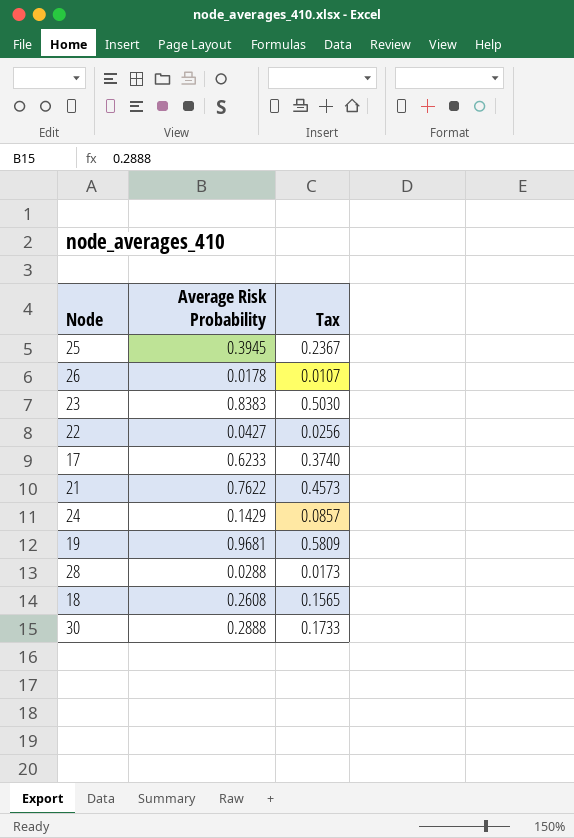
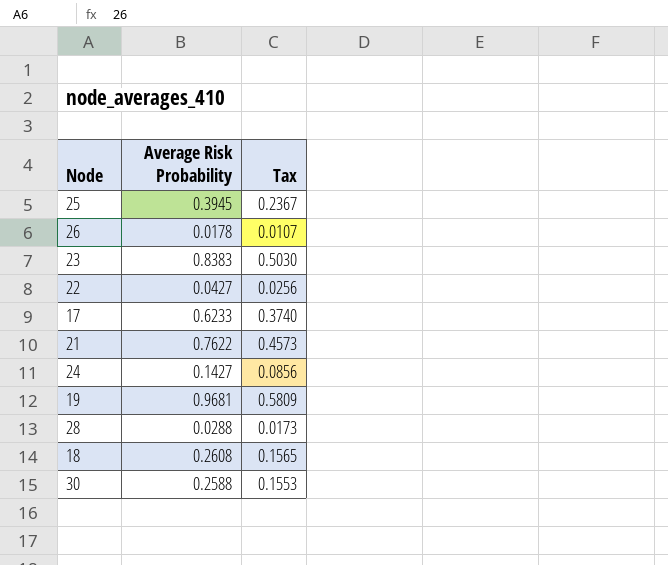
24 | Average Risk Probability: 0.1429 -> 0.1427
24 | Tax: 0.0857 -> 0.0856
30 | Average Risk Probability: 0.2888 -> 0.2588
30 | Tax: 0.1733 -> 0.1553

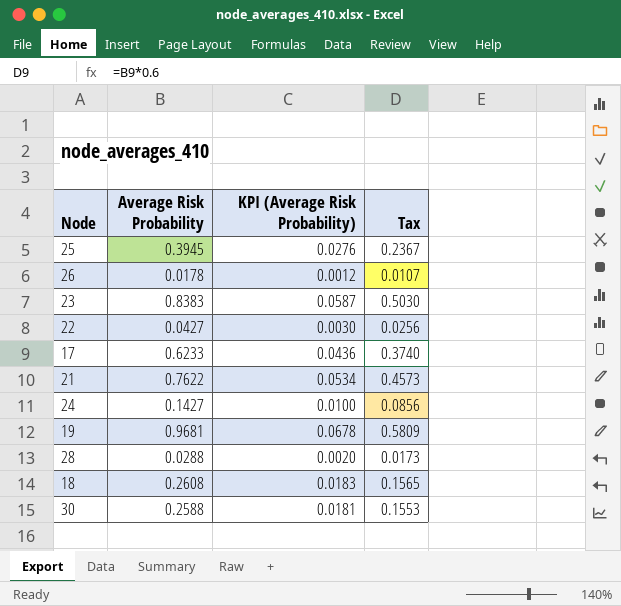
column KPI (Average Risk Probability) | formula: none -> [Average Risk Probability] * 0.07

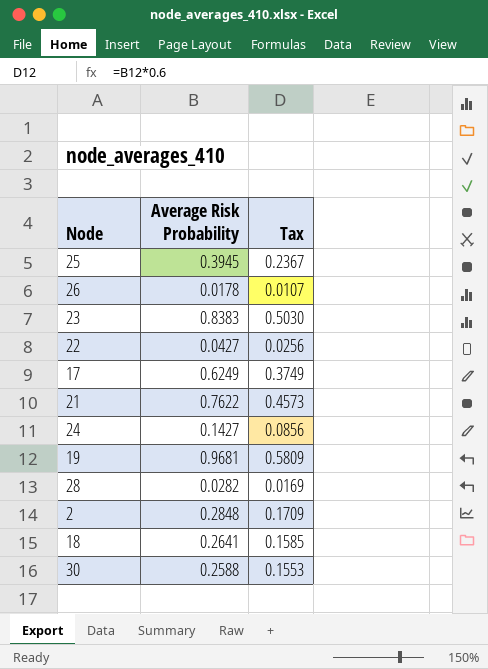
column KPI (Average Risk Probability) | formula: [Average Risk Probability] * 0.07 -> none
17 | Average Risk Probability: 0.6233 -> 0.6249
17 | Tax: 0.3740 -> 0.3749
28 | Average Risk Probability: 0.0288 -> 0.0282
28 | Tax: 0.0173 -> 0.0169
row 2: none -> 0.2848 | 0.1709
18 | Average Risk Probability: 0.2608 -> 0.2641
18 | Tax: 0.1565 -> 0.1585

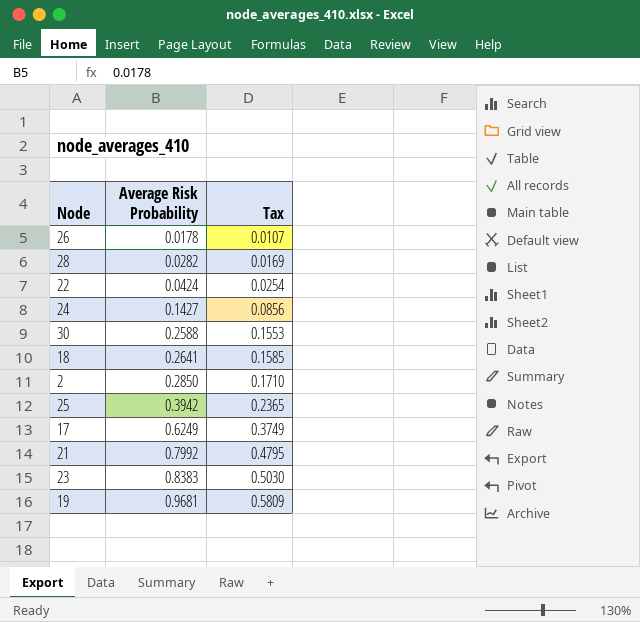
row order: none -> Average Risk Probability ascending
22 | Average Risk Probability: 0.0427 -> 0.0424
22 | Tax: 0.0256 -> 0.0254
2 | Average Risk Probability: 0.2848 -> 0.2850
2 | Tax: 0.1709 -> 0.1710
25 | Average Risk Probability: 0.3945 -> 0.3942
25 | Tax: 0.2367 -> 0.2365
21 | Average Risk Probability: 0.7622 -> 0.7992
21 | Tax: 0.4573 -> 0.4795

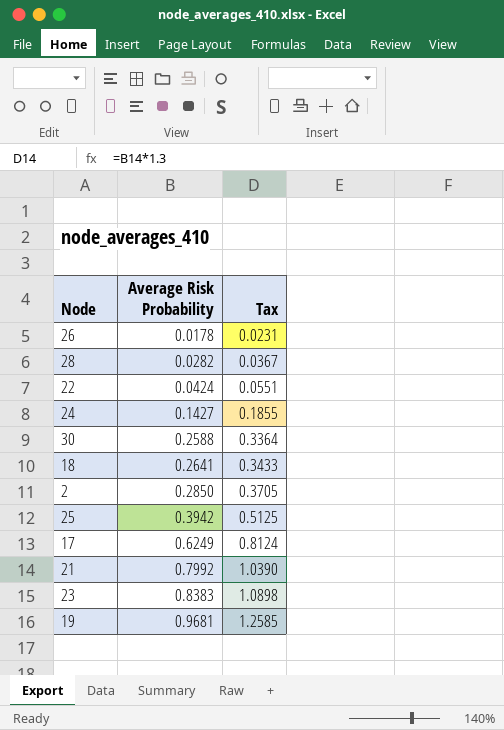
column Tax | formula: [Average Risk Probability] * 0.6 -> [Average Risk Probability] * 1.3

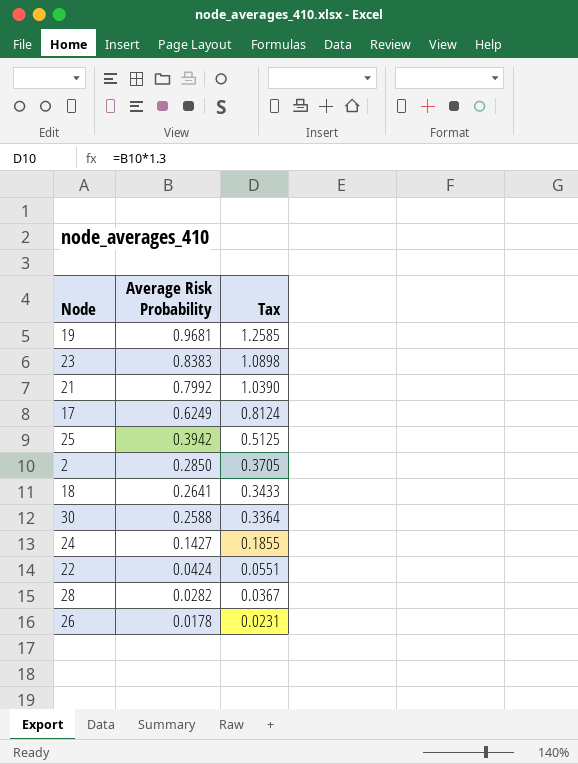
row order: Average Risk Probability ascending -> Average Risk Probability descending

